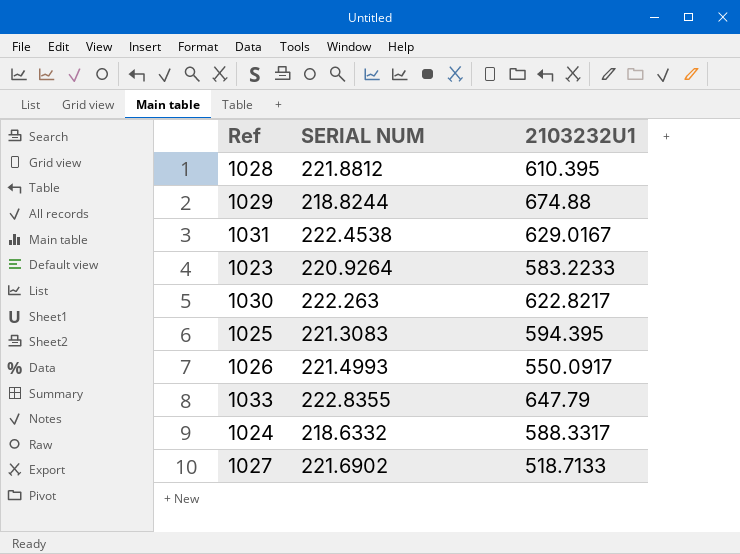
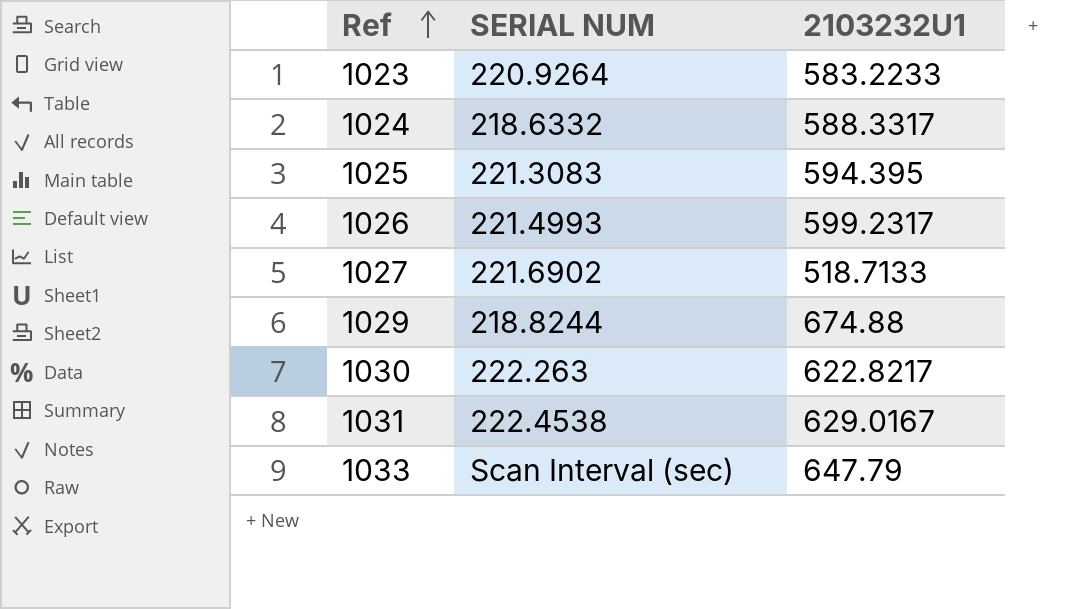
row order: none -> Ref ascending
row 1028: 221.8812 | 610.395 -> none
1026 | 2103232U1: 550.0917 -> 599.2317
1033 | SERIAL NUM: 222.8355 -> Scan Interval (sec)

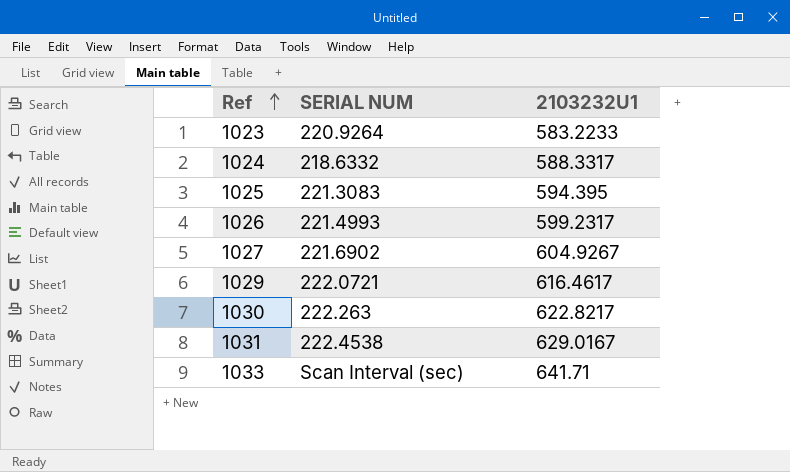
1027 | 2103232U1: 518.7133 -> 604.9267
1029 | SERIAL NUM: 218.8244 -> 222.0721
1029 | 2103232U1: 674.88 -> 616.4617
1033 | 2103232U1: 647.79 -> 641.71

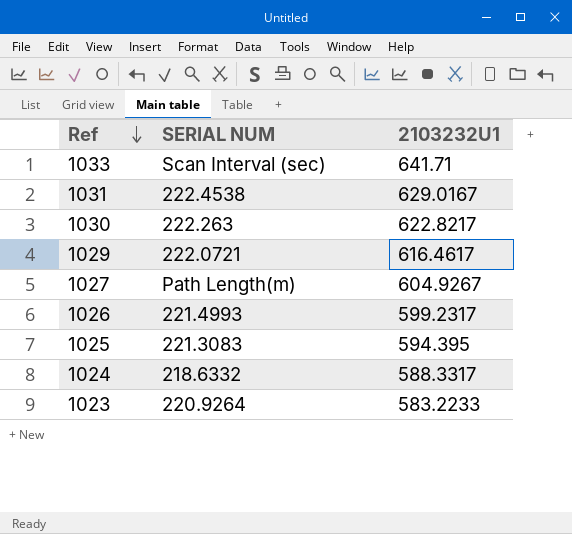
row order: Ref ascending -> Ref descending
1027 | SERIAL NUM: 221.6902 -> Path Length(m)

